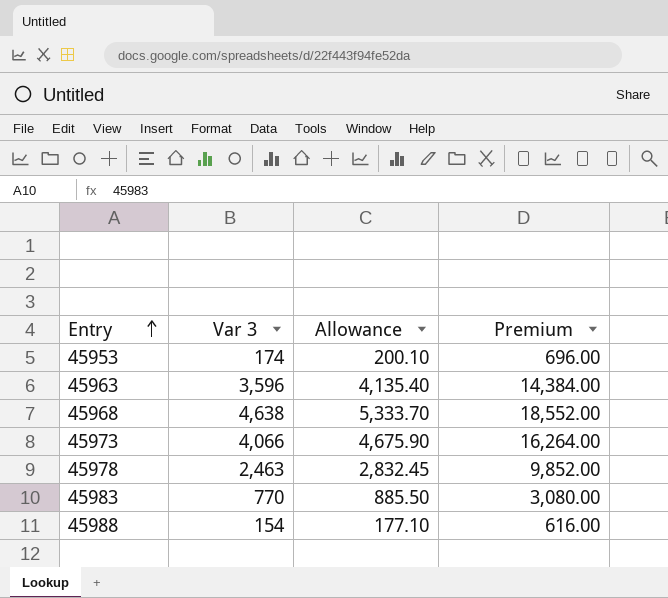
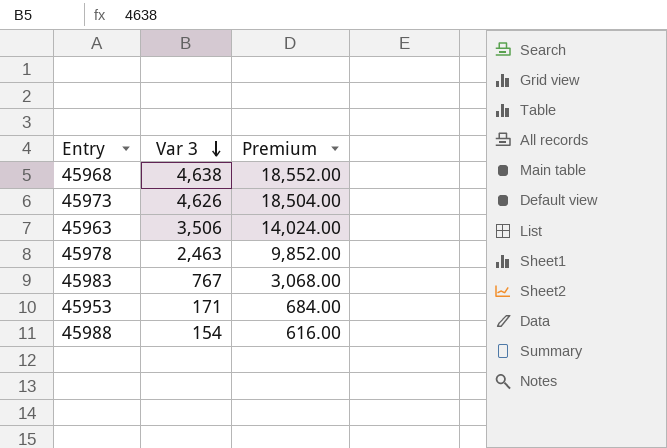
row order: Entry ascending -> Var 3 descending
column Allowance | formula: [Var 3] * 1.15 -> none
45973 | Var 3: 4,066 -> 4,626
45973 | Premium: 16,264.00 -> 18,504.00
45963 | Var 3: 3,596 -> 3,506
45963 | Premium: 14,384.00 -> 14,024.00
45983 | Var 3: 770 -> 767
45983 | Premium: 3,080.00 -> 3,068.00
45953 | Var 3: 174 -> 171
45953 | Premium: 696.00 -> 684.00

